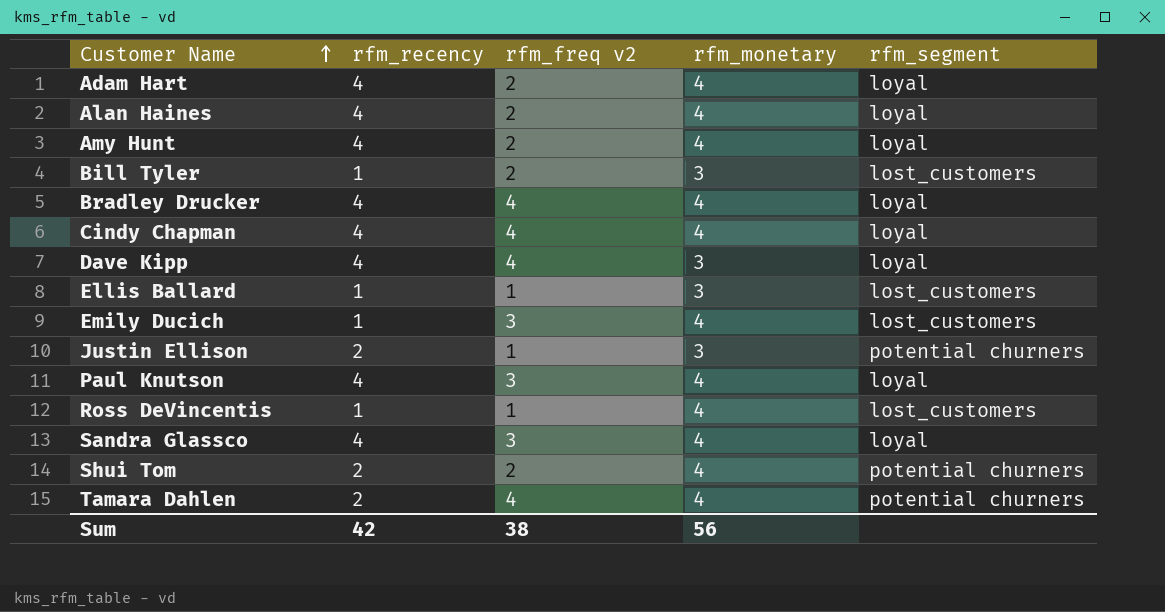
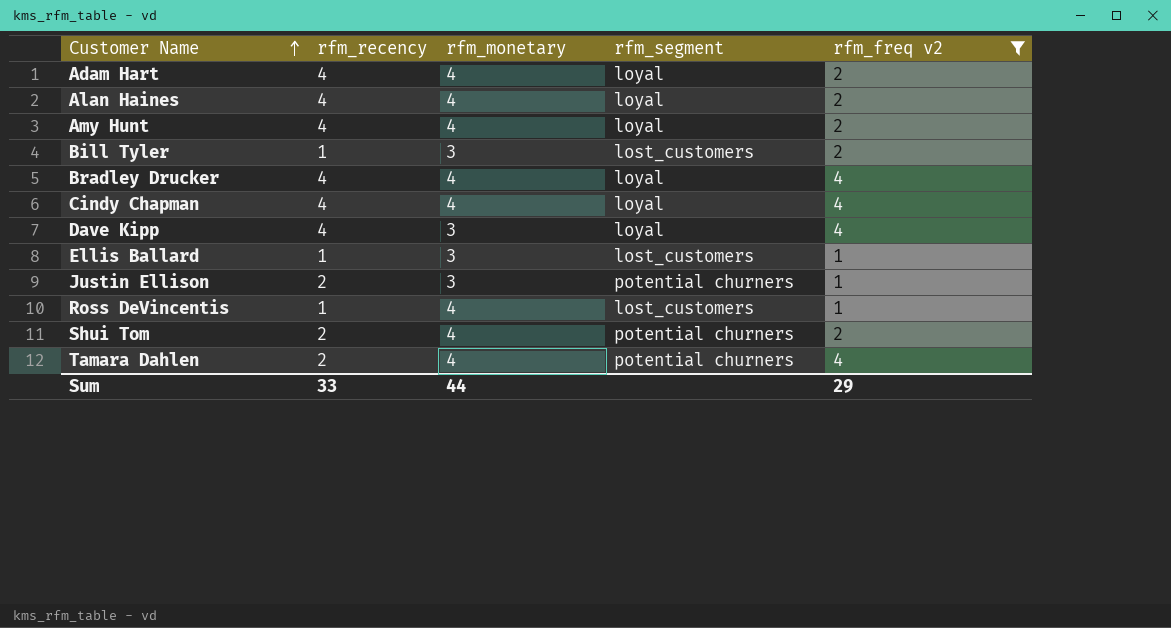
filter: none -> rfm_freq v2 != 3
column rfm_freq v2 | position: 3 -> 5
Sum | rfm_recency: 42 -> 33
Sum | rfm_monetary: 56 -> 44
Sum | rfm_freq v2: 38 -> 29

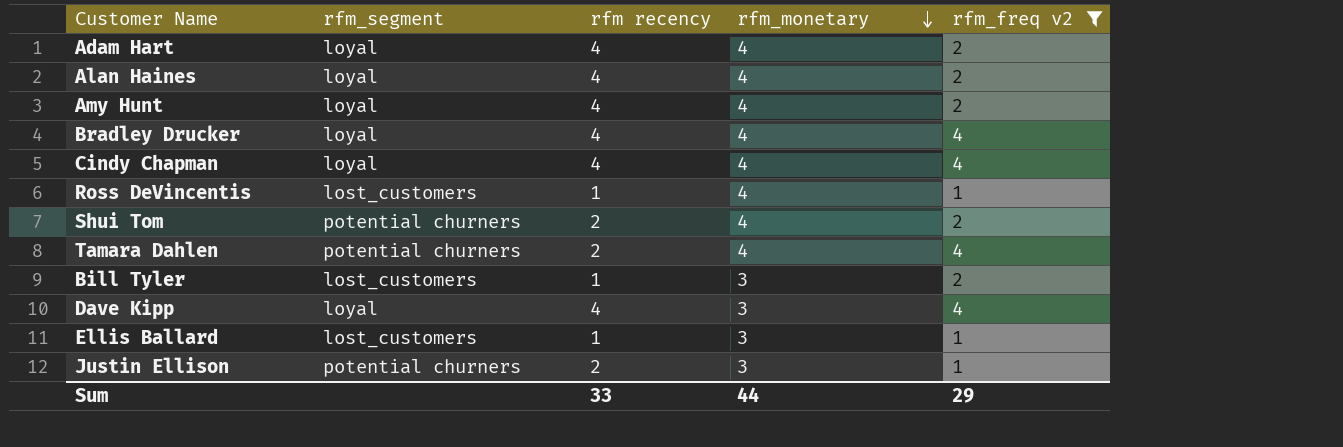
row order: Customer Name ascending -> rfm_monetary descending
column rfm_segment | position: 4 -> 2
column name: rfm_recency -> rfm recency

